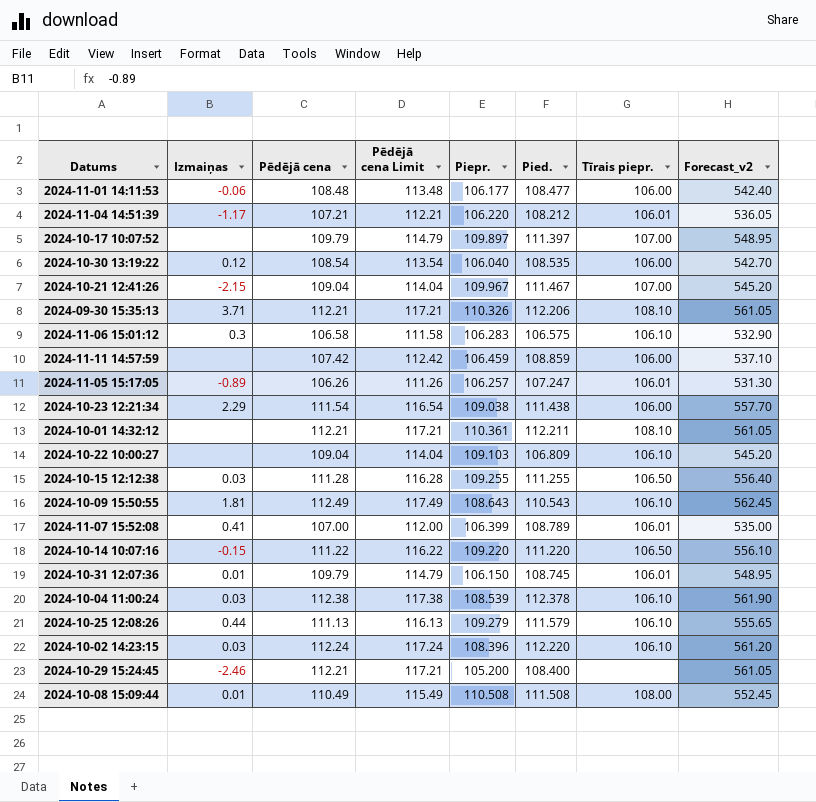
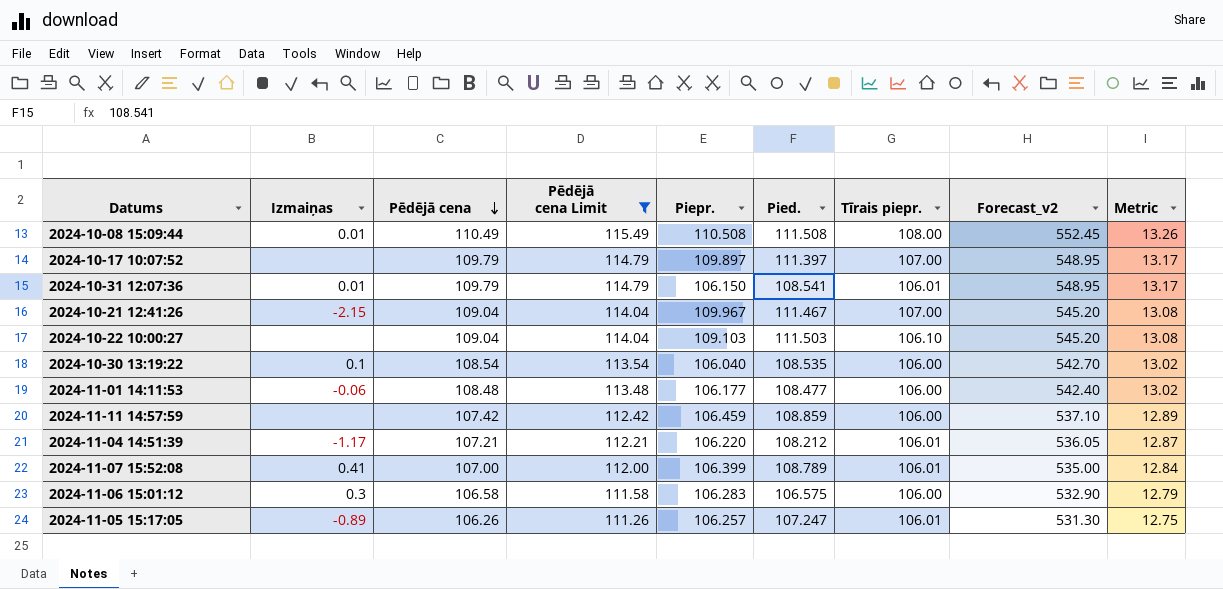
filter: none -> Pēdējā cena Limit <= 115.49
row order: none -> Pēdējā cena descending
column Metric | formula: none -> [Pēdējā cena] * 0.12
2024-10-31 12:07:36 | Pied.: 108.745 -> 108.541
2024-10-22 10:00:27 | Pied.: 106.809 -> 111.503
2024-10-30 13:19:22 | Izmaiņas: 0.12 -> 0.1
2024-11-06 15:01:12 | Tīrais piepr.: 106.10 -> 106.00

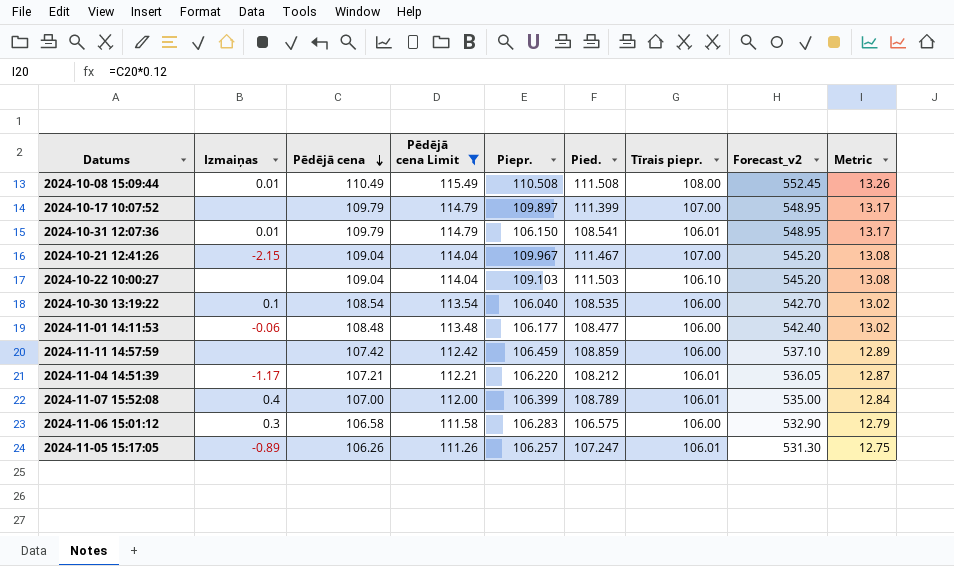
2024-10-17 10:07:52 | Pied.: 111.397 -> 111.399
2024-11-07 15:52:08 | Izmaiņas: 0.41 -> 0.4

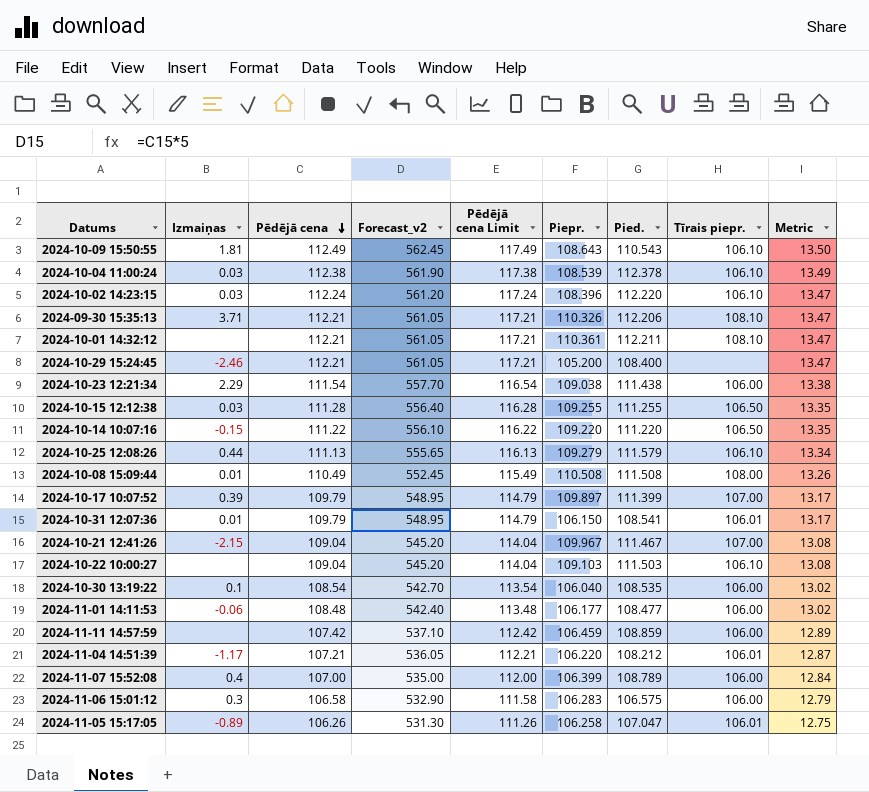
filter: Pēdējā cena Limit <= 115.49 -> none
column Forecast_v2 | position: 8 -> 4
2024-10-17 10:07:52 | Izmaiņas: none -> 0.39
2024-11-07 15:52:08 | Tīrais piepr.: 106.01 -> 106.00
2024-11-05 15:17:05 | Piepr.: 106.257 -> 106.258
2024-11-05 15:17:05 | Pied.: 107.247 -> 107.047

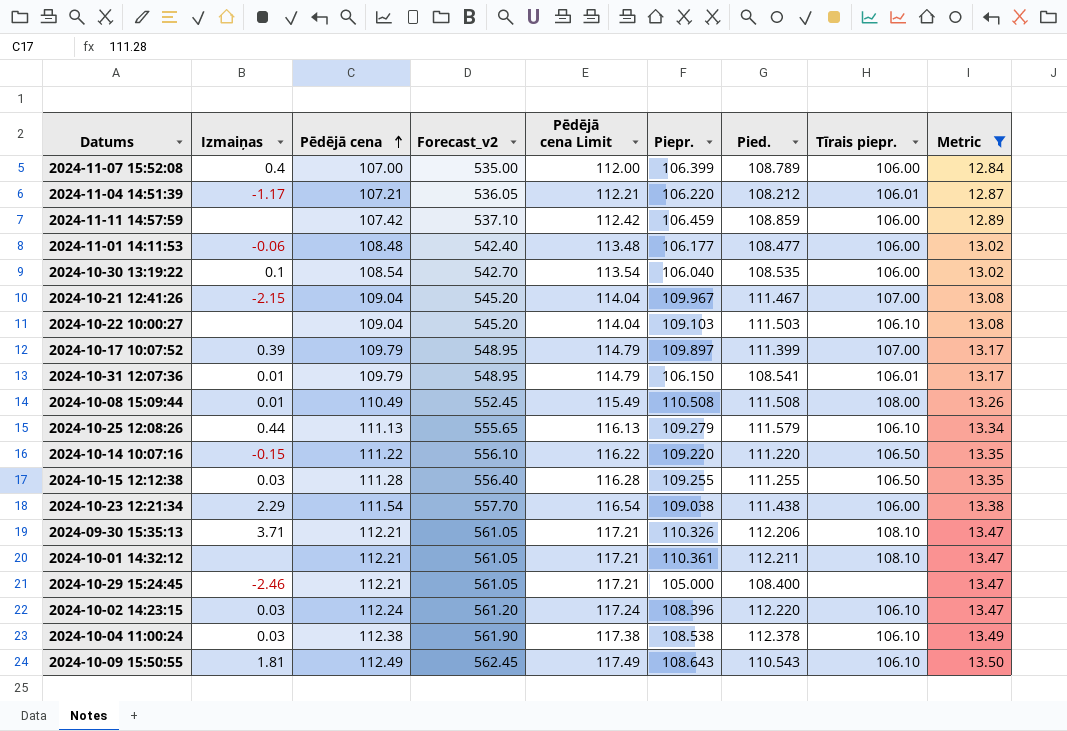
filter: none -> Metric >= 12.84
row order: Pēdējā cena descending -> Pēdējā cena ascending
2024-10-29 15:24:45 | Piepr.: 105.200 -> 105.000
2024-10-04 11:00:24 | Piepr.: 108.539 -> 108.538

